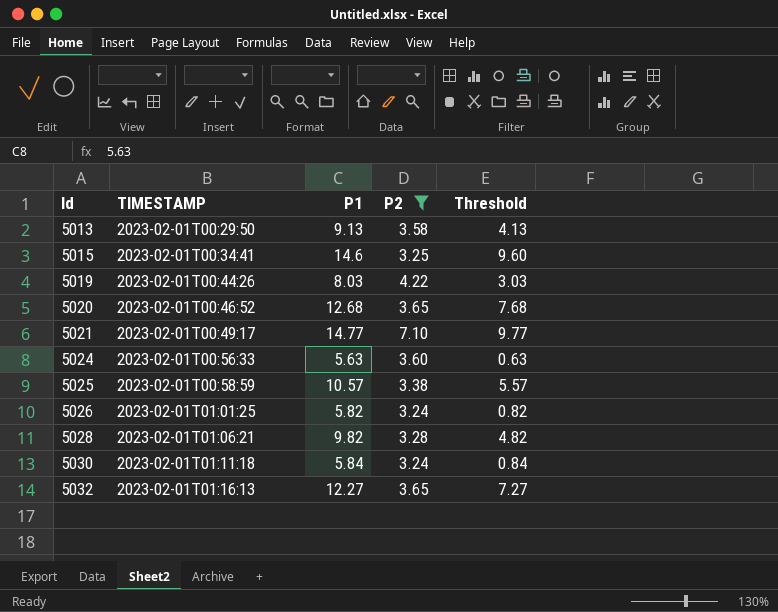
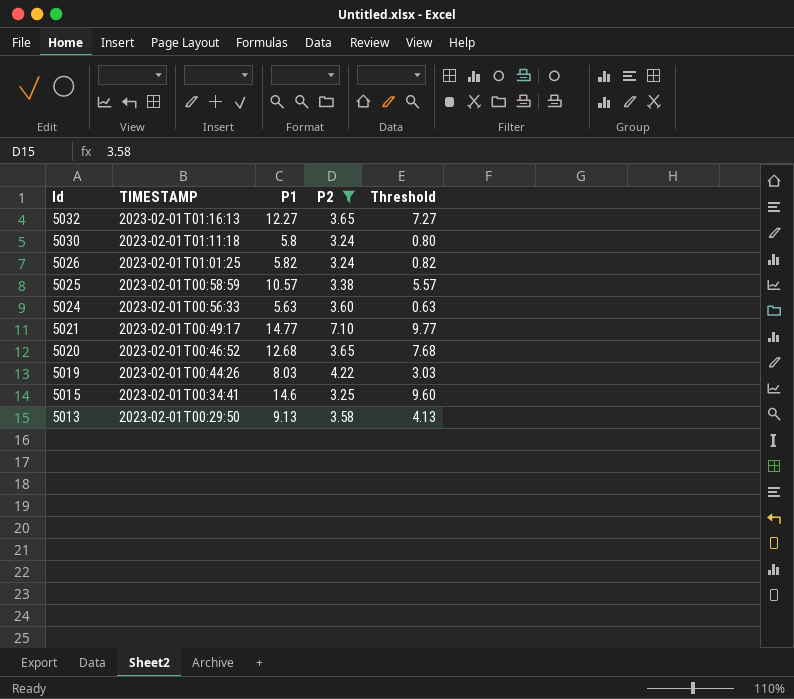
row order: Id ascending -> Id descending
row 5028: 2023-02-01T01:06:21 | 9.82 | 3.28 | 4.82 -> none
5030 | P1: 5.84 -> 5.8
5030 | Threshold: 0.84 -> 0.80

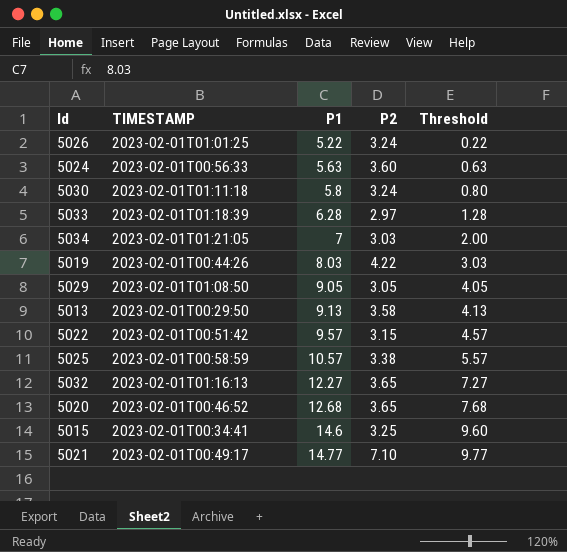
filter: P2 >= 3.24 -> none
row order: Id descending -> P1 ascending
5026 | P1: 5.82 -> 5.22
5026 | Threshold: 0.82 -> 0.22

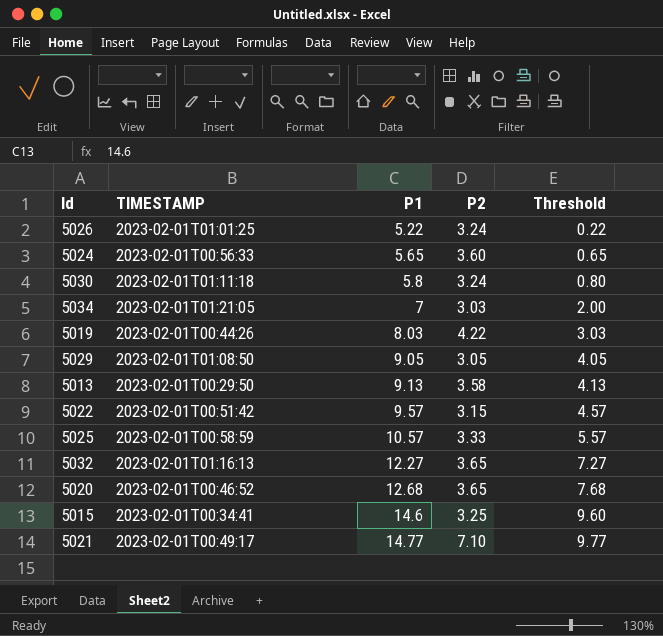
row 5033: 2023-02-01T01:18:39 | 6.28 | 2.97 | 1.28 -> none
5024 | P1: 5.63 -> 5.65
5024 | Threshold: 0.63 -> 0.65
5025 | P2: 3.38 -> 3.33

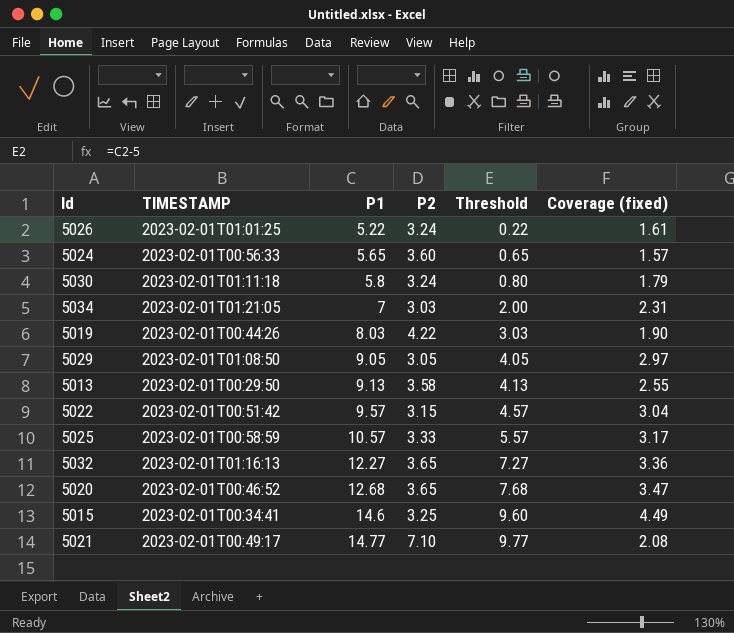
column Coverage (fixed) | formula: none -> [P1] / [P2]

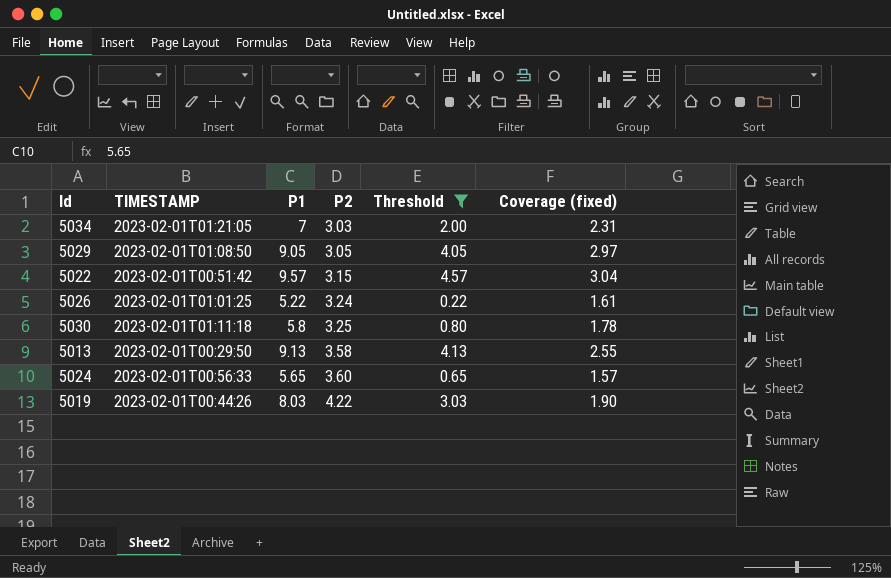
filter: none -> Threshold <= 4.57
row order: P1 ascending -> P2 ascending
5030 | P2: 3.24 -> 3.25
5030 | Coverage (fixed): 1.79 -> 1.78

